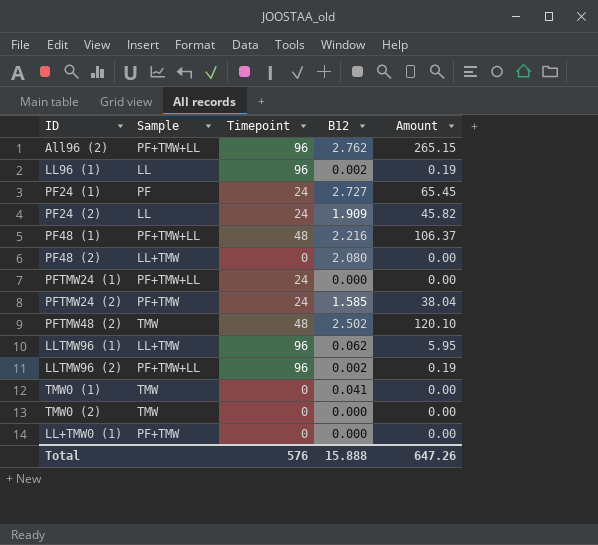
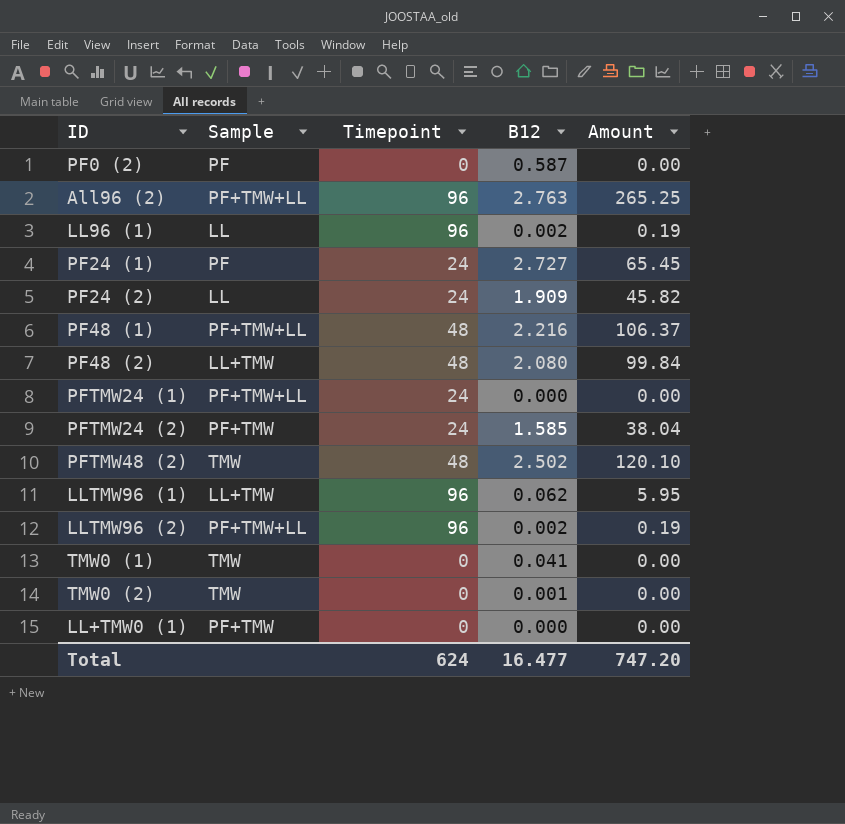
row PF0 (2): none -> PF | 0 | 0.587 | 0.00
All96 (2) | B12: 2.762 -> 2.763
All96 (2) | Amount: 265.15 -> 265.25
PF48 (2) | Timepoint: 0 -> 48
PF48 (2) | Amount: 0.00 -> 99.84
TMW0 (2) | B12: 0.000 -> 0.001
Total | Timepoint: 576 -> 624
Total | B12: 15.888 -> 16.477
Total | Amount: 647.26 -> 747.20

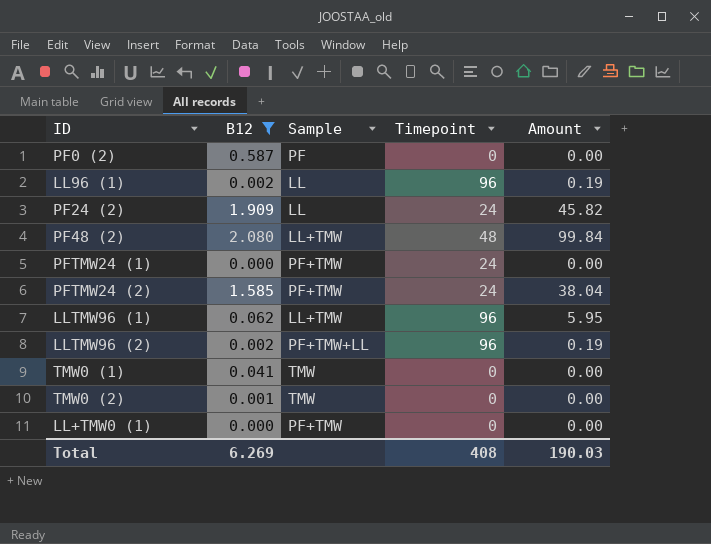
filter: none -> B12 <= 2.080
column B12 | position: 4 -> 2
PFTMW24 (1) | Sample: PF+TMW+LL -> PF+TMW
Total | B12: 16.477 -> 6.269
Total | Timepoint: 624 -> 408
Total | Amount: 747.20 -> 190.03

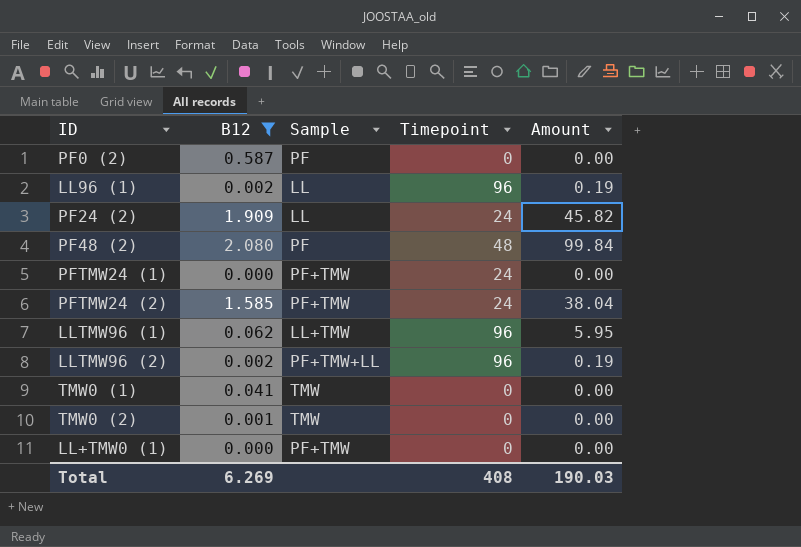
PF48 (2) | Sample: LL+TMW -> PF

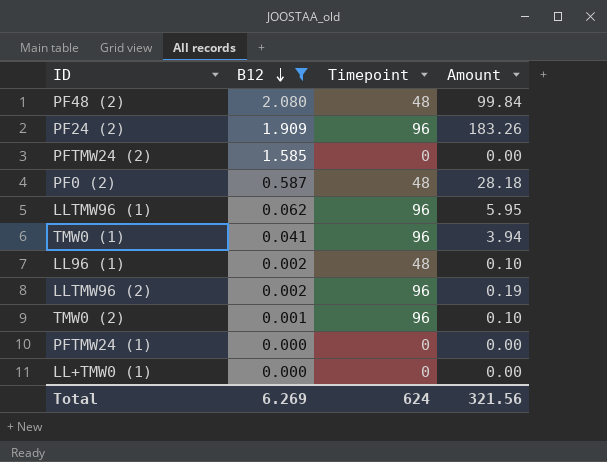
row order: none -> B12 descending
column Sample | position: 3 -> none
PF24 (2) | Timepoint: 24 -> 96
PF24 (2) | Amount: 45.82 -> 183.26
PFTMW24 (2) | Timepoint: 24 -> 0
PFTMW24 (2) | Amount: 38.04 -> 0.00
PF0 (2) | Timepoint: 0 -> 48
PF0 (2) | Amount: 0.00 -> 28.18
TMW0 (1) | Timepoint: 0 -> 96
TMW0 (1) | Amount: 0.00 -> 3.94
LL96 (1) | Timepoint: 96 -> 48
LL96 (1) | Amount: 0.19 -> 0.10
TMW0 (2) | Timepoint: 0 -> 96
TMW0 (2) | Amount: 0.00 -> 0.10
PFTMW24 (1) | Timepoint: 24 -> 0
Total | Timepoint: 408 -> 624
Total | Amount: 190.03 -> 321.56

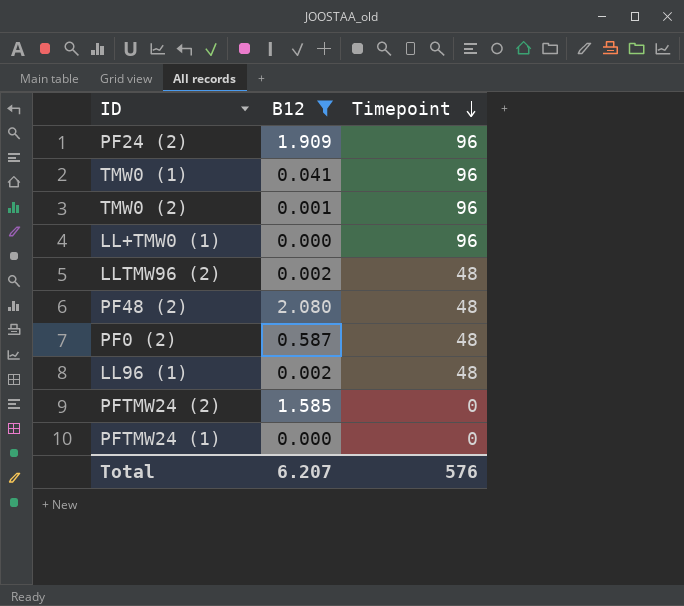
row order: B12 descending -> Timepoint descending
column Amount | formula: [B12] * [Timepoint] -> none
row LLTMW96 (1): 0.062 | 96 | 5.95 -> none
LL+TMW0 (1) | Timepoint: 0 -> 96
LLTMW96 (2) | Timepoint: 96 -> 48
Total | B12: 6.269 -> 6.207
Total | Timepoint: 624 -> 576

